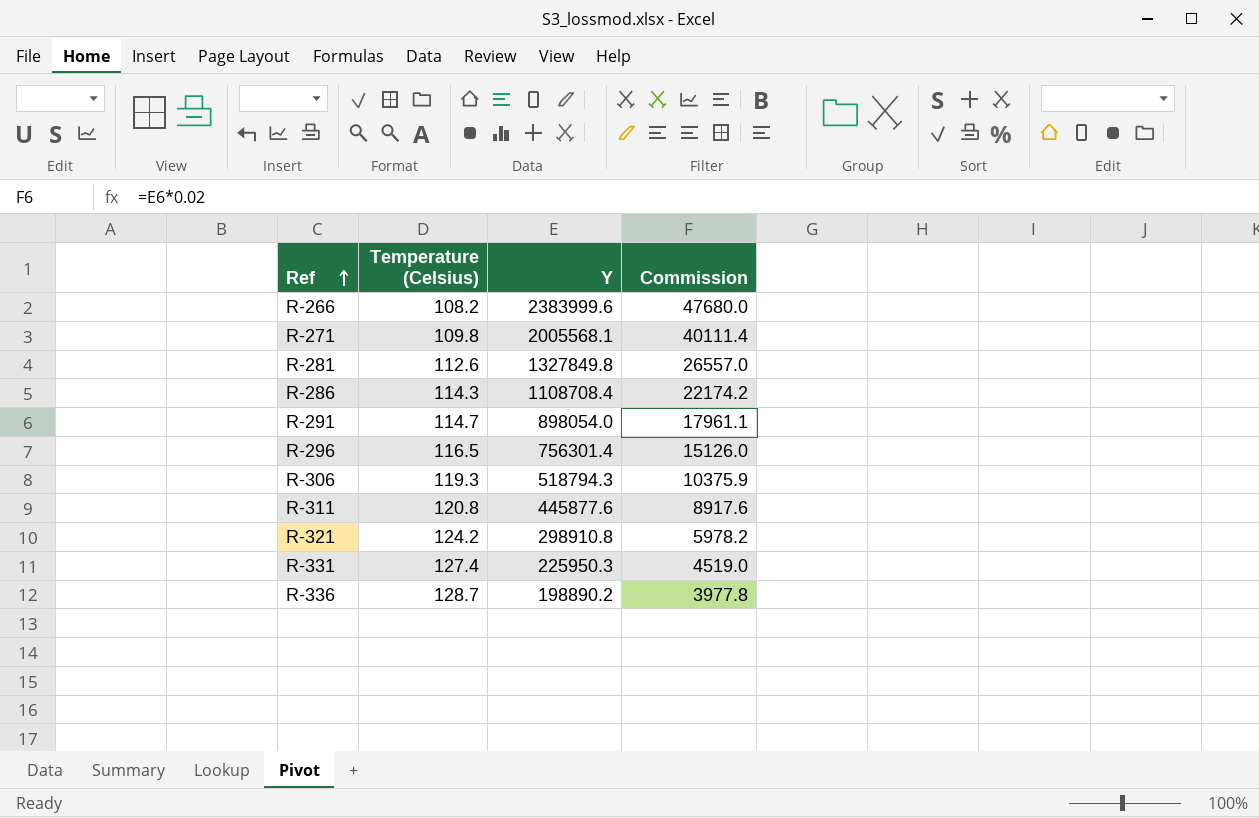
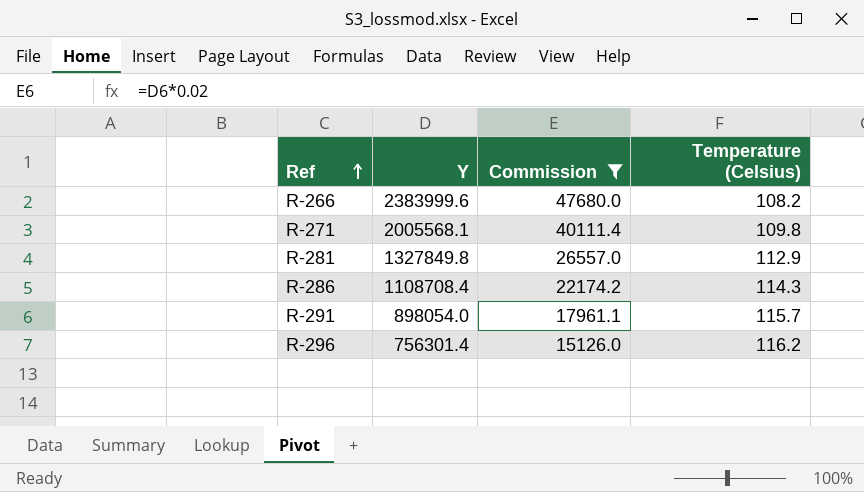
filter: none -> Commission >= 15126.0
column Temperature (Celsius) | position: 2 -> 4
R-281 | Temperature (Celsius): 112.6 -> 112.9
R-291 | Temperature (Celsius): 114.7 -> 115.7
R-296 | Temperature (Celsius): 116.5 -> 116.2

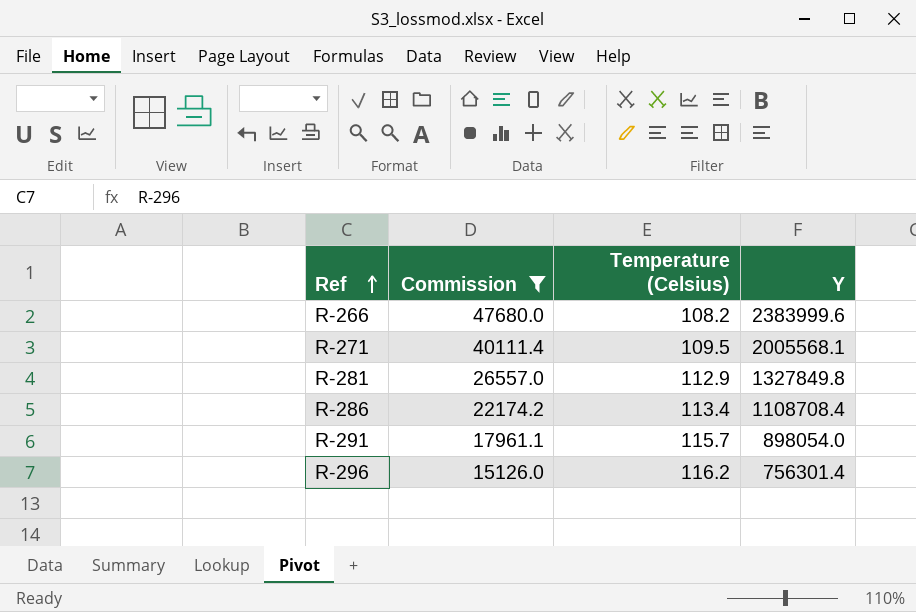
column Y | position: 2 -> 4
R-271 | Temperature (Celsius): 109.8 -> 109.5
R-286 | Temperature (Celsius): 114.3 -> 113.4

